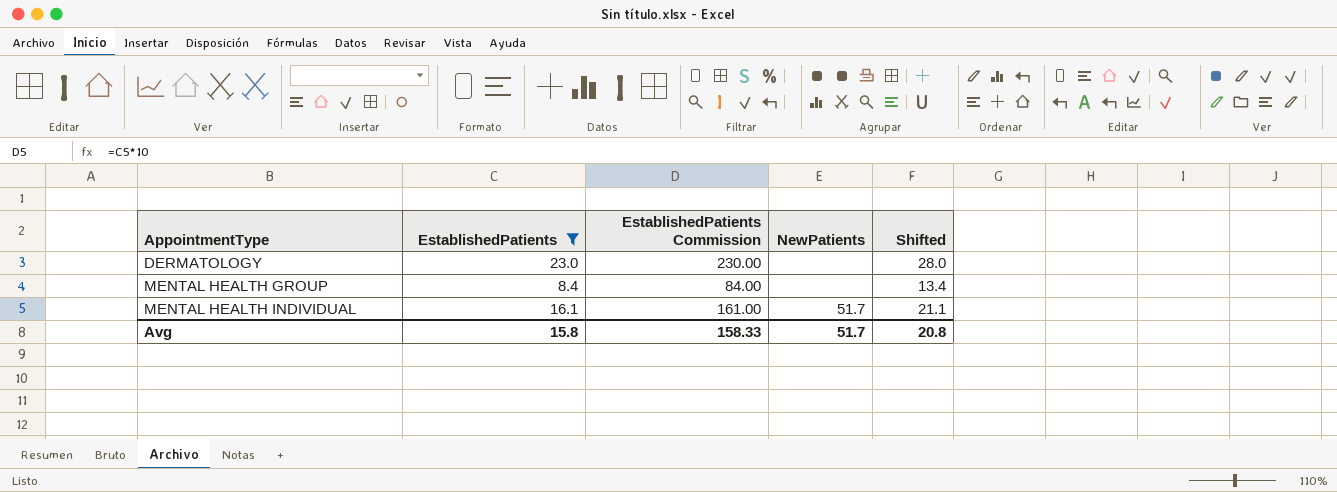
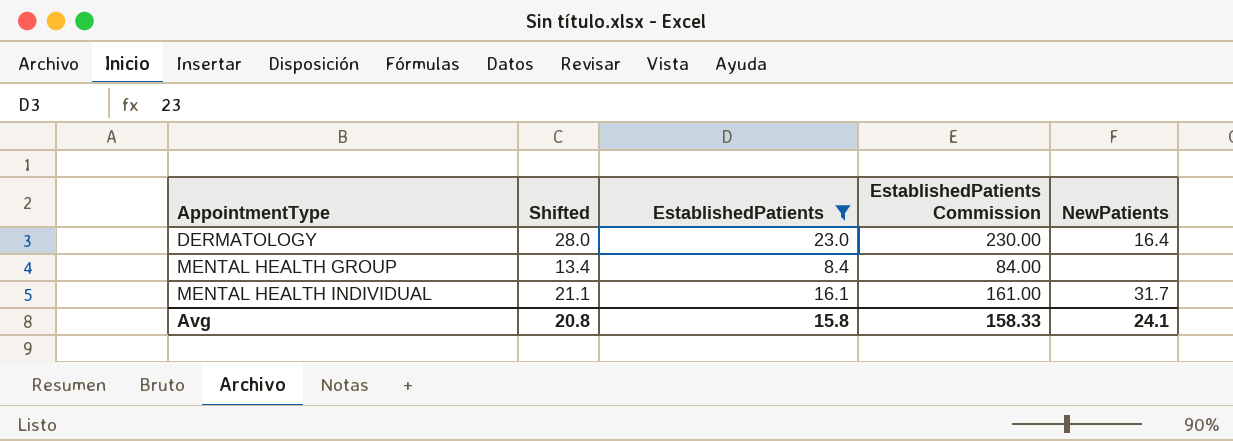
column Shifted | position: 5 -> 2
DERMATOLOGY | NewPatients: none -> 16.4
MENTAL HEALTH INDIVIDUAL | NewPatients: 51.7 -> 31.7
Avg | NewPatients: 51.7 -> 24.1

